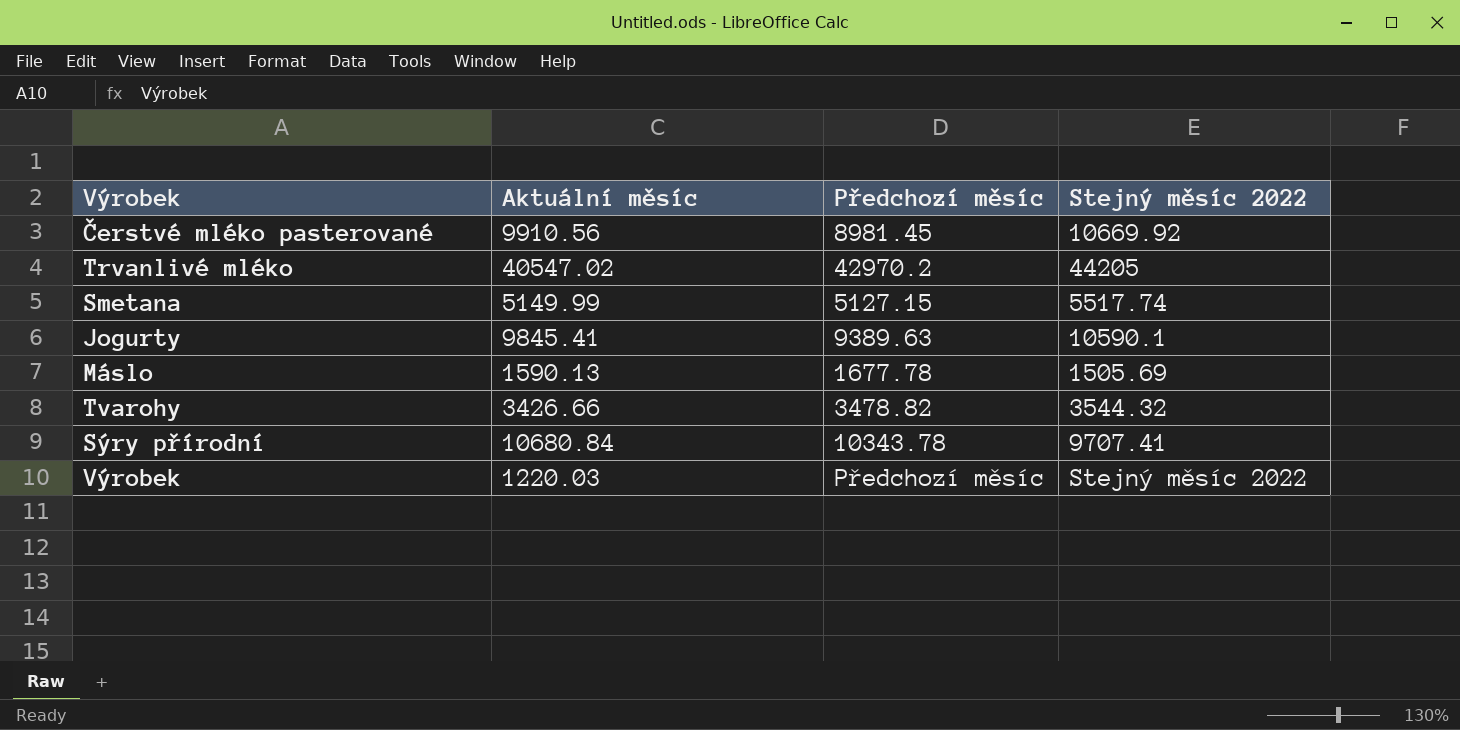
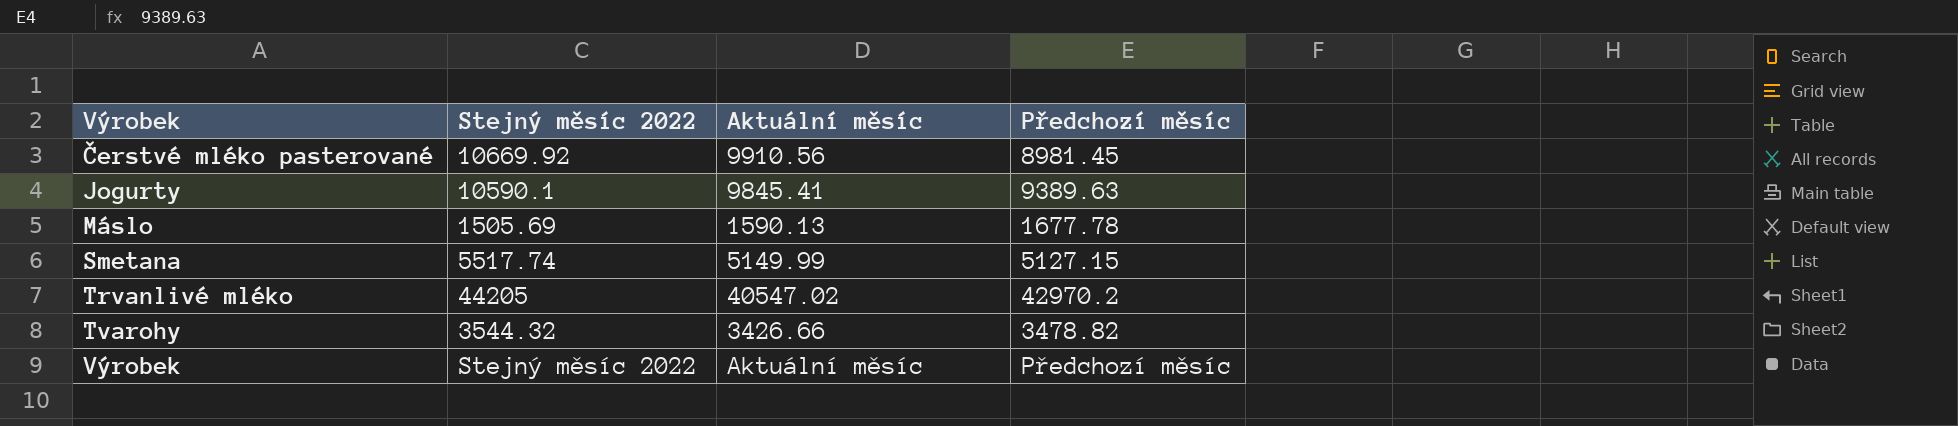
row order: none -> Výrobek ascending
column Stejný měsíc 2022 | position: 4 -> 2
row Sýry přírodní: 10680.84 | 10343.78 | 9707.41 -> none
Výrobek | Aktuální měsíc: 1220.03 -> Aktuální měsíc

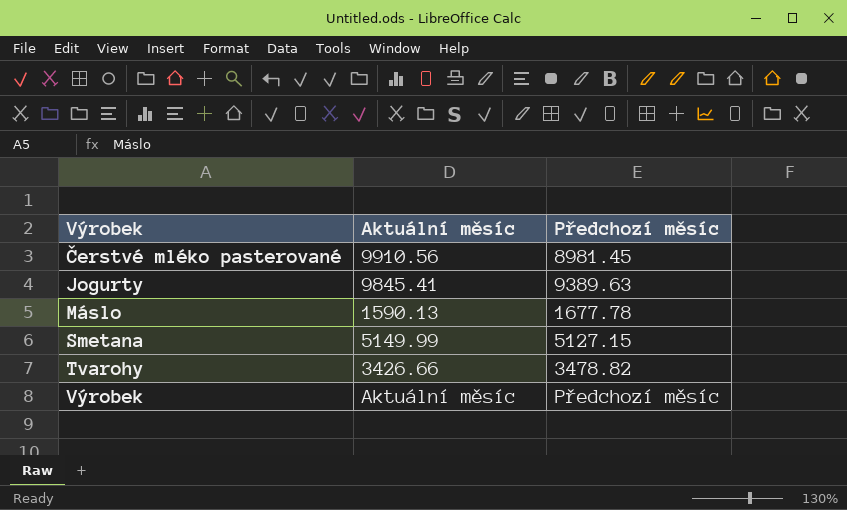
column Stejný měsíc 2022 | position: 2 -> none
row Trvanlivé mléko: 44205 | 40547.02 | 42970.2 -> none

